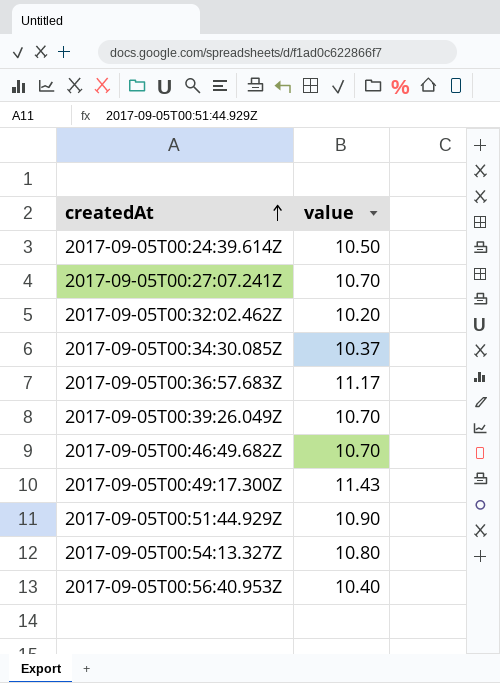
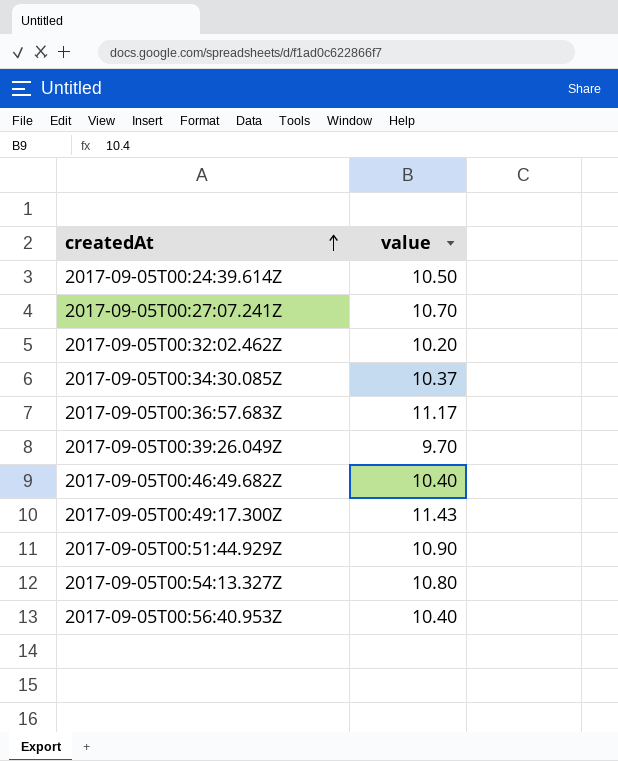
2017-09-05T00:39:26.049Z | value: 10.70 -> 9.70
2017-09-05T00:46:49.682Z | value: 10.70 -> 10.40

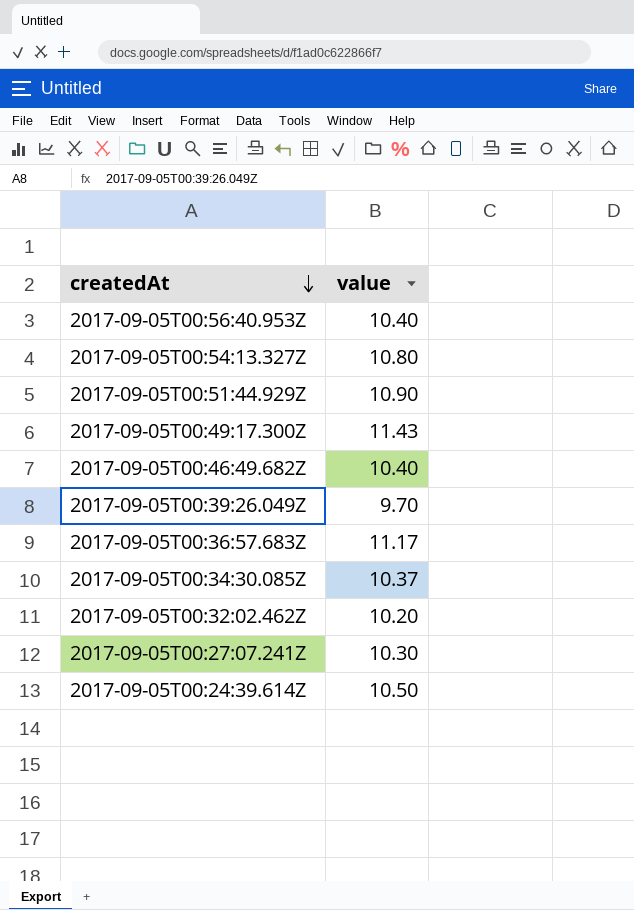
row order: createdAt ascending -> createdAt descending
2017-09-05T00:27:07.241Z | value: 10.70 -> 10.30

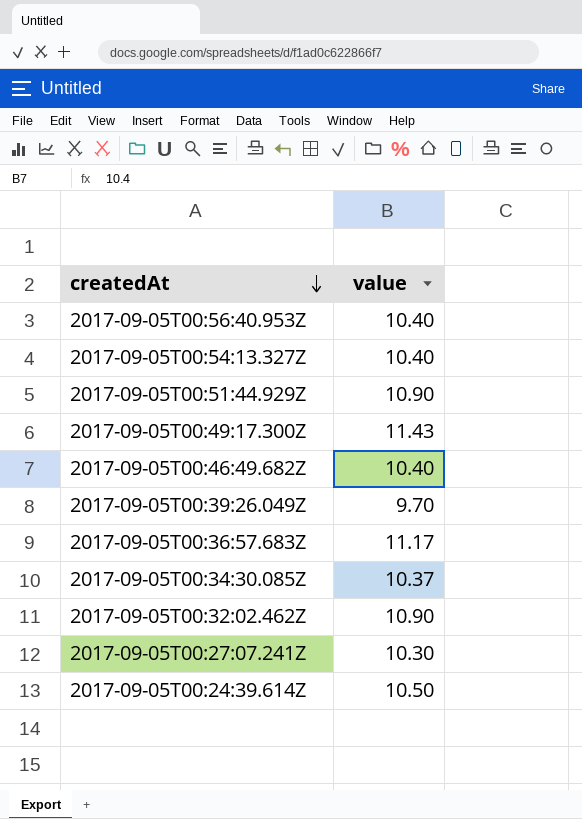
2017-09-05T00:54:13.327Z | value: 10.80 -> 10.40
2017-09-05T00:32:02.462Z | value: 10.20 -> 10.90

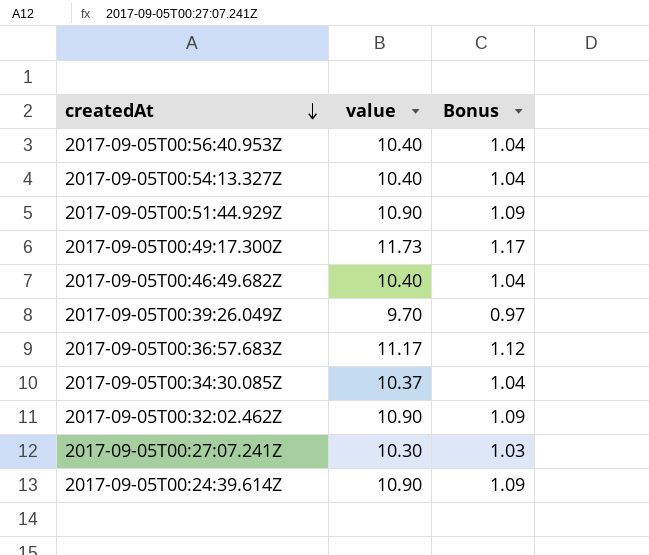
column Bonus | formula: none -> [value] * 0.1
2017-09-05T00:49:17.300Z | value: 11.43 -> 11.73
2017-09-05T00:24:39.614Z | value: 10.50 -> 10.90

